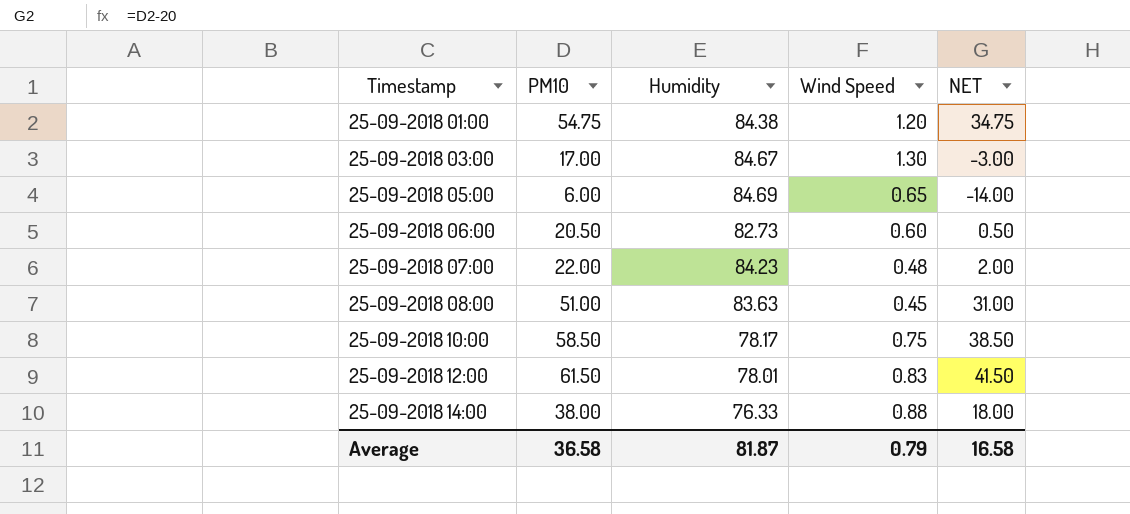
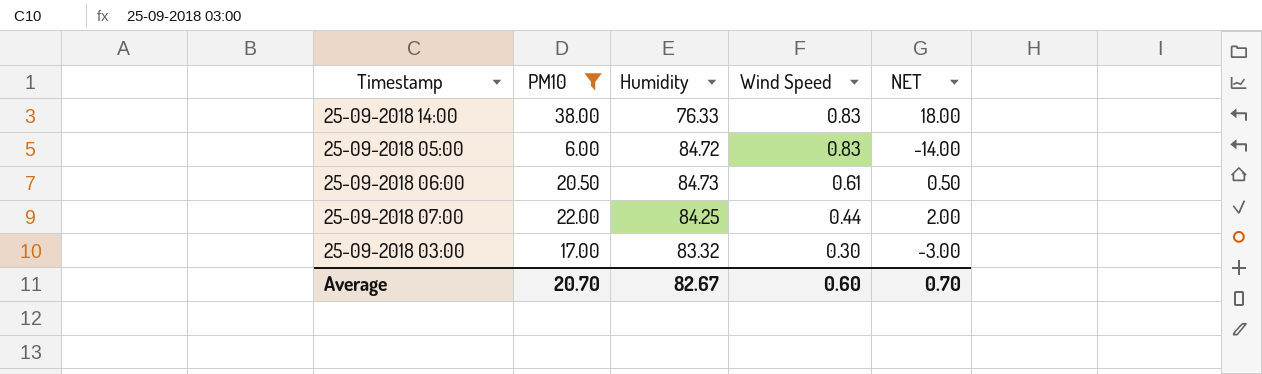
filter: none -> PM10 <= 38.00
row order: Timestamp ascending -> Wind Speed descending
25-09-2018 14:00 | Wind Speed: 0.88 -> 0.83
25-09-2018 05:00 | Humidity: 84.69 -> 84.72
25-09-2018 05:00 | Wind Speed: 0.65 -> 0.83
25-09-2018 06:00 | Humidity: 82.73 -> 84.73
25-09-2018 06:00 | Wind Speed: 0.60 -> 0.61
25-09-2018 07:00 | Humidity: 84.23 -> 84.25
25-09-2018 07:00 | Wind Speed: 0.48 -> 0.44
25-09-2018 03:00 | Humidity: 84.67 -> 83.32
25-09-2018 03:00 | Wind Speed: 1.30 -> 0.30
Average | PM10: 36.58 -> 20.70
Average | Humidity: 81.87 -> 82.67
Average | Wind Speed: 0.79 -> 0.60
Average | NET: 16.58 -> 0.70

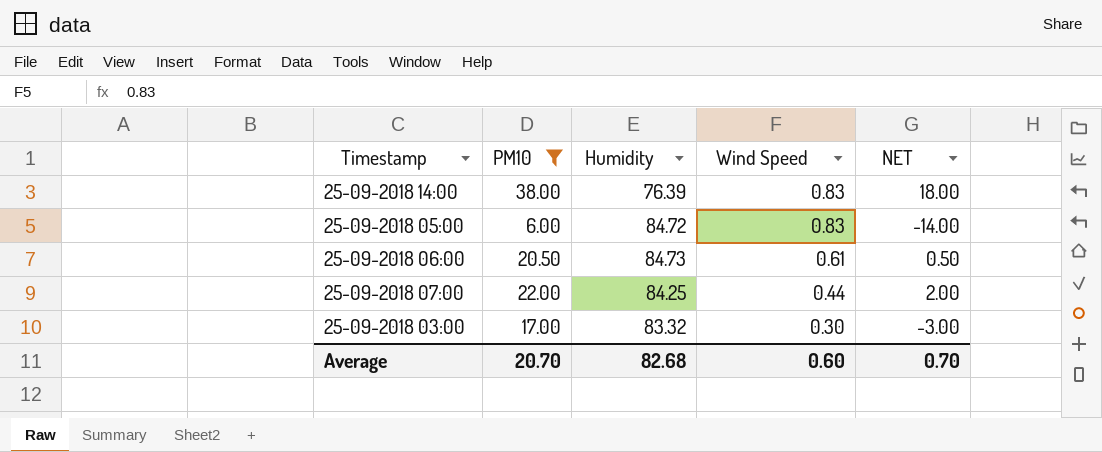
25-09-2018 14:00 | Humidity: 76.33 -> 76.39
Average | Humidity: 82.67 -> 82.68

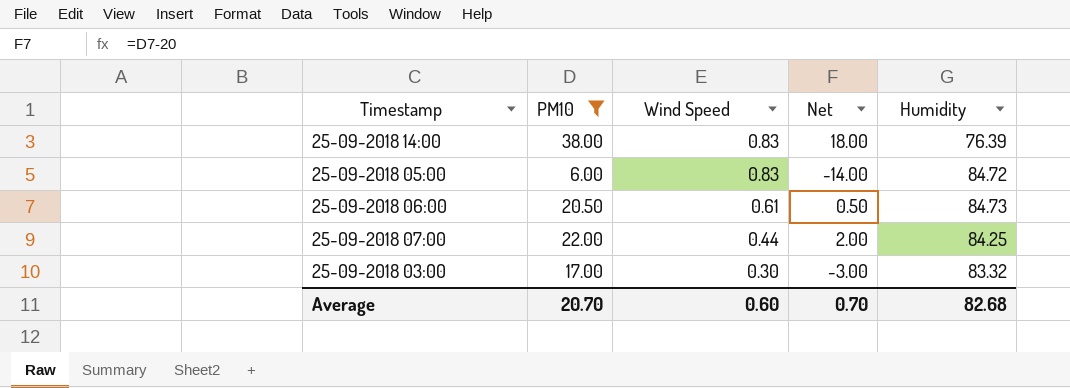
column name: NET -> Net
column Humidity | position: 3 -> 5

